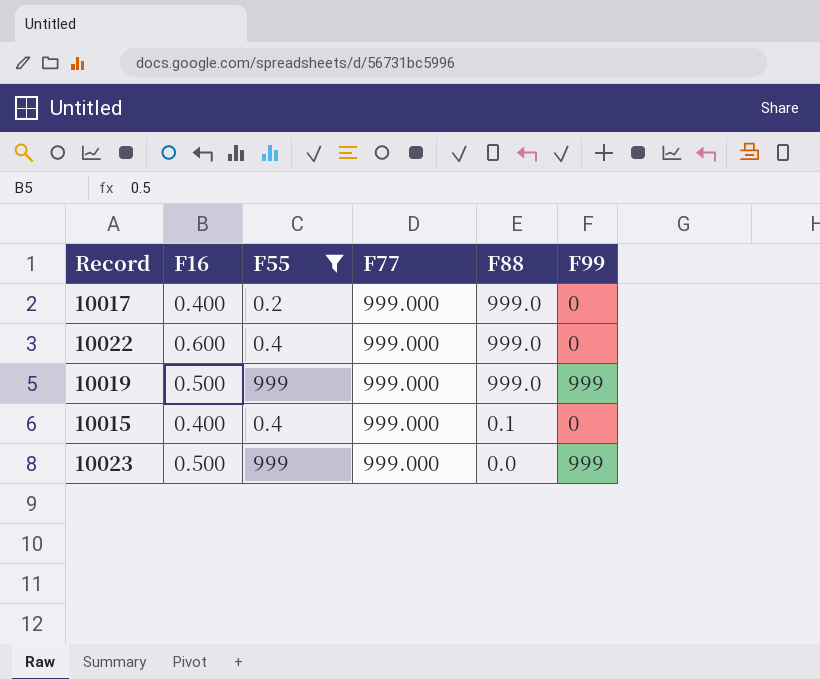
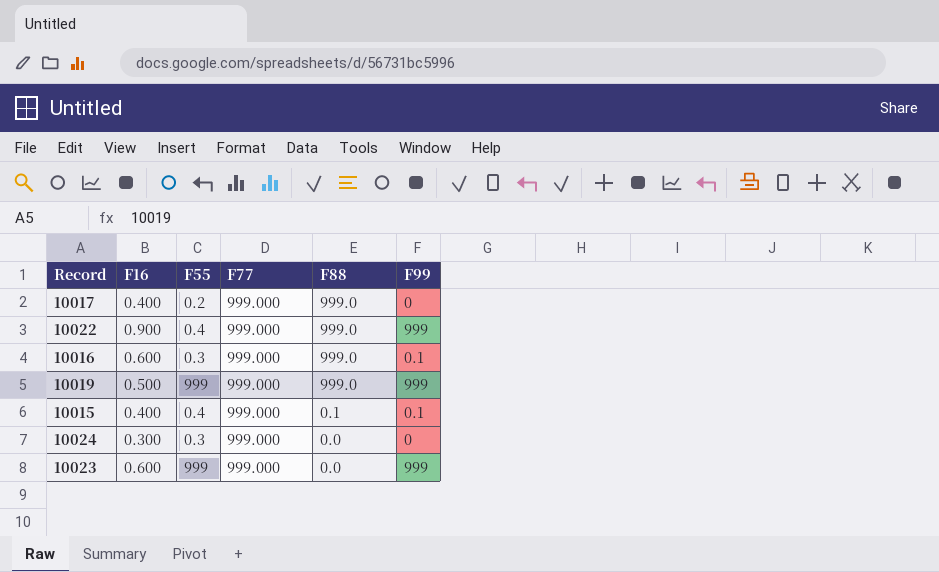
filter: F55 != 0.3 -> none
10022 | F16: 0.600 -> 0.900
10022 | F99: 0 -> 999
10015 | F99: 0 -> 0.1
10023 | F16: 0.500 -> 0.600

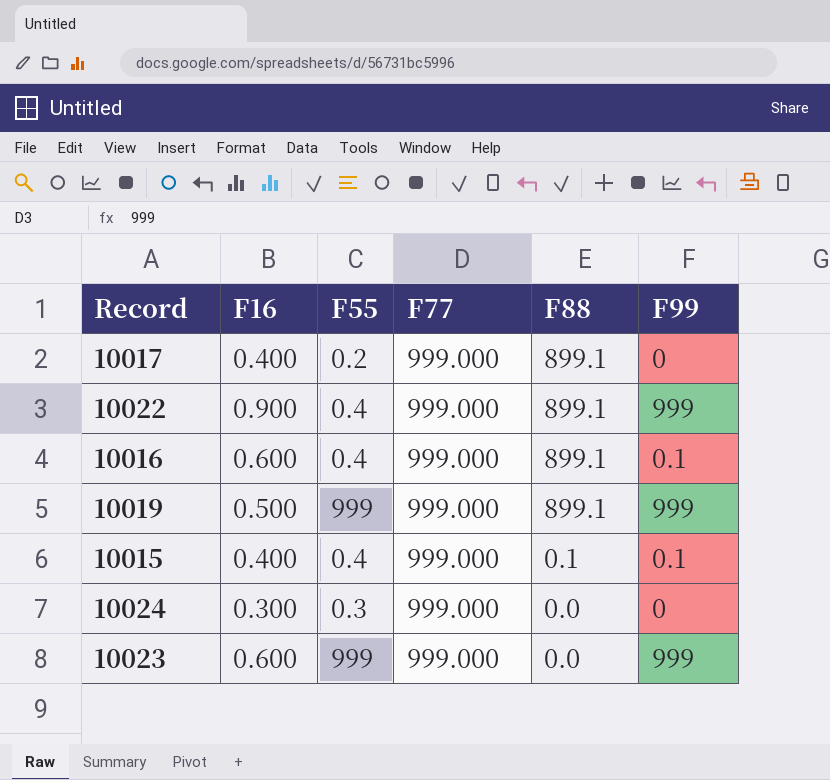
10017 | F88: 999.0 -> 899.1
10022 | F88: 999.0 -> 899.1
10016 | F55: 0.3 -> 0.4
10016 | F88: 999.0 -> 899.1
10019 | F88: 999.0 -> 899.1

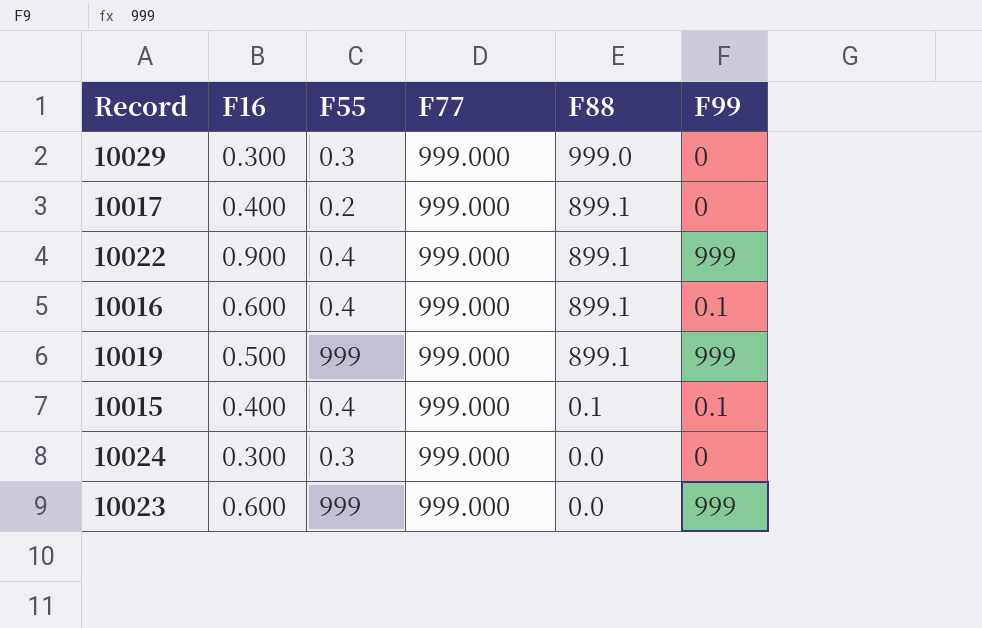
row 10029: none -> 0.300 | 0.3 | 999.000 | 999.0 | 0

